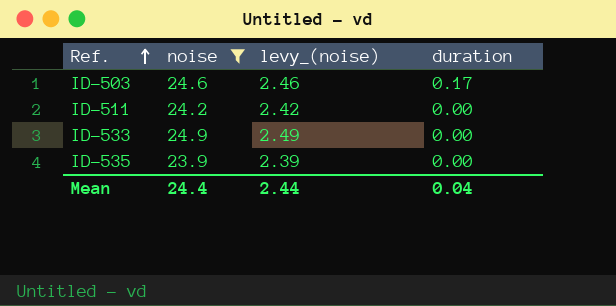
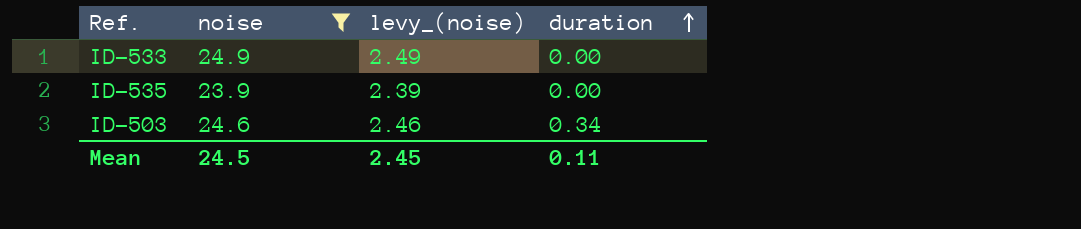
row order: Ref. ascending -> duration ascending
row ID-511: 24.2 | 2.42 | 0.00 -> none
ID-503 | duration: 0.17 -> 0.34
Mean | noise: 24.4 -> 24.5
Mean | levy_(noise): 2.44 -> 2.45
Mean | duration: 0.04 -> 0.11

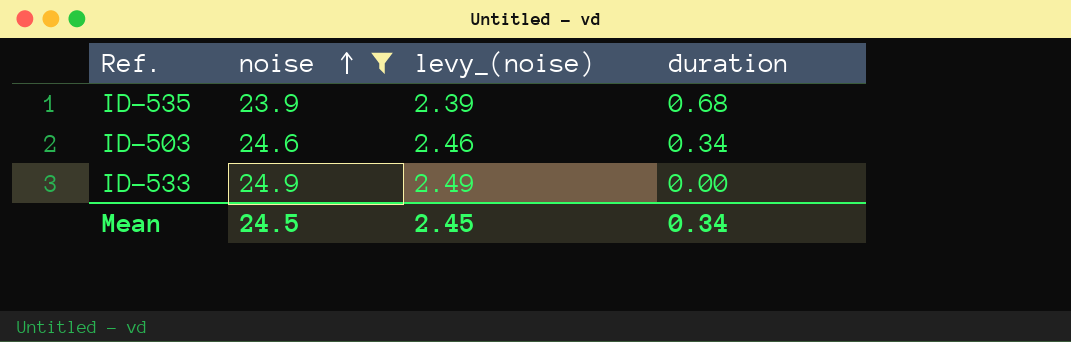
row order: duration ascending -> noise ascending
ID-535 | duration: 0.00 -> 0.68
Mean | duration: 0.11 -> 0.34

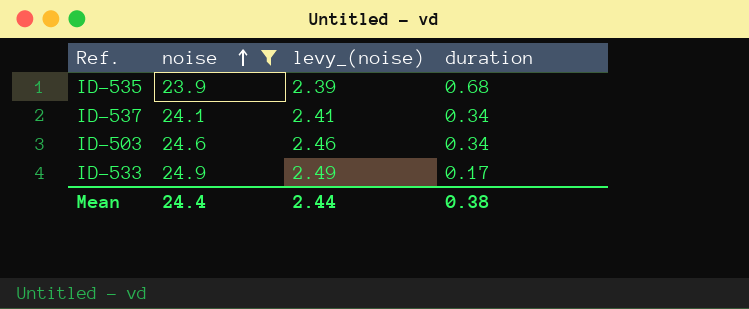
row ID-537: none -> 24.1 | 2.41 | 0.34
ID-533 | duration: 0.00 -> 0.17
Mean | noise: 24.5 -> 24.4
Mean | levy_(noise): 2.45 -> 2.44
Mean | duration: 0.34 -> 0.38

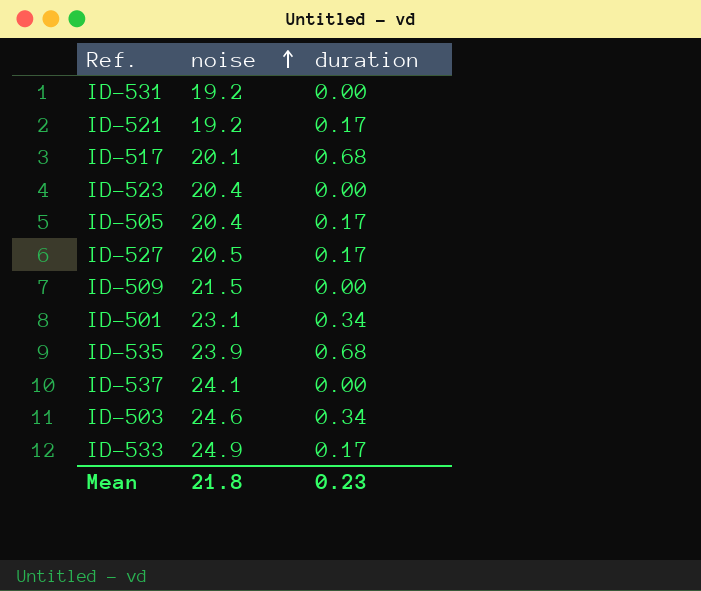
filter: noise >= 23.9 -> none
column levy_(noise) | formula: [noise] * 0.1 -> none
ID-537 | duration: 0.34 -> 0.00
Mean | noise: 24.4 -> 21.8
Mean | duration: 0.38 -> 0.23

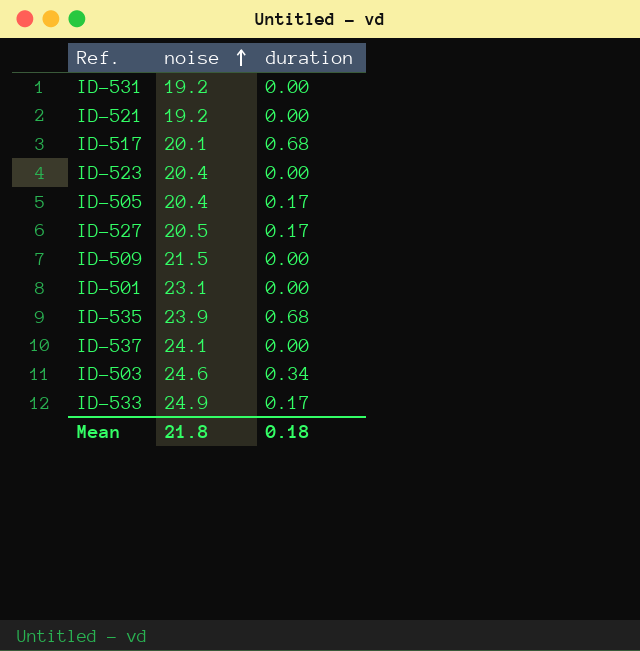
ID-521 | duration: 0.17 -> 0.00
ID-501 | duration: 0.34 -> 0.00
Mean | duration: 0.23 -> 0.18

